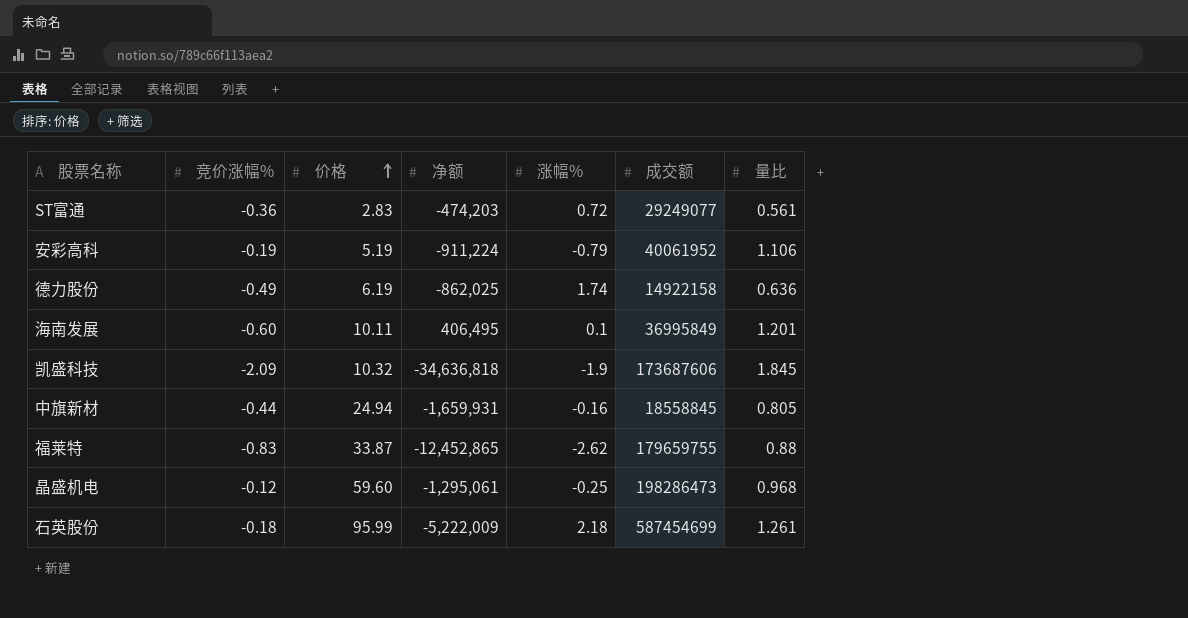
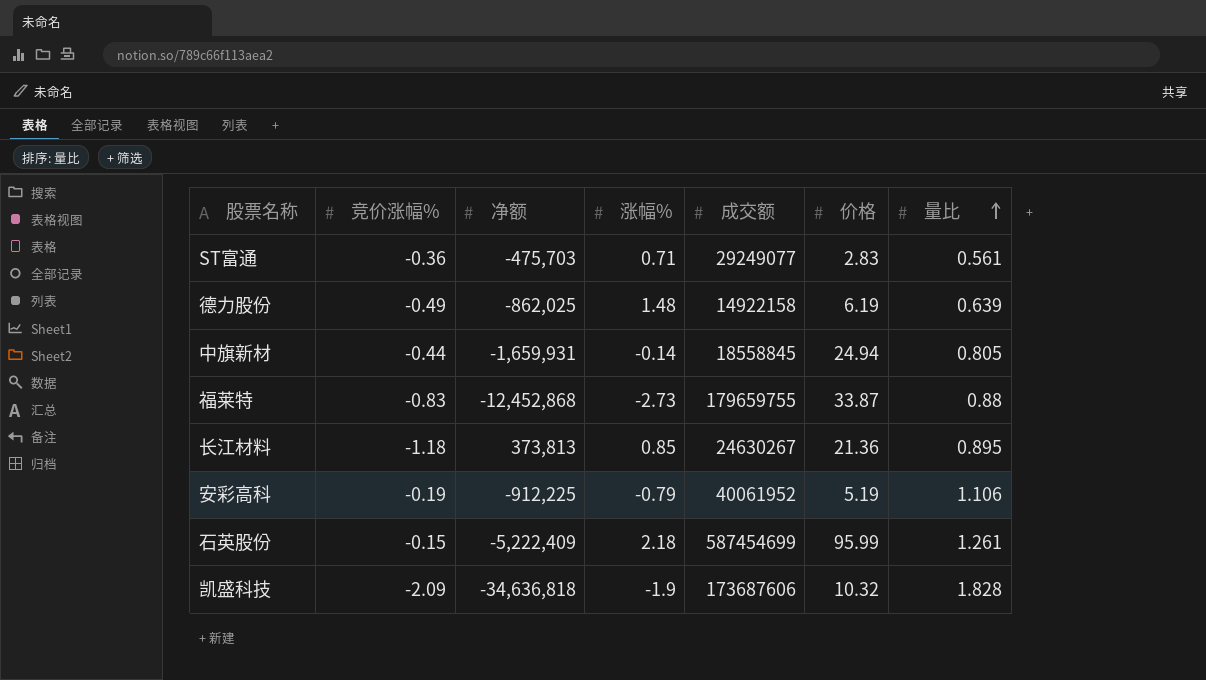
row order: 价格 ascending -> 量比 ascending
column 价格 | position: 3 -> 6
row 海南发展: -0.60 | 10.11 | 406,495 | 0.1 | 36995849 | 1.201 -> none
row 晶盛机电: -0.12 | 59.60 | -1,295,061 | -0.25 | 198286473 | 0.968 -> none
ST富通 | 净额: -474,203 -> -475,703
ST富通 | 涨幅%: 0.72 -> 0.71
德力股份 | 涨幅%: 1.74 -> 1.48
德力股份 | 量比: 0.636 -> 0.639
中旗新材 | 涨幅%: -0.16 -> -0.14
福莱特 | 净额: -12,452,865 -> -12,452,868
福莱特 | 涨幅%: -2.62 -> -2.73
row 长江材料: none -> -1.18 | 373,813 | 0.85 | 24630267 | 21.36 | 0.895
安彩高科 | 净额: -911,224 -> -912,225
石英股份 | 竞价涨幅%: -0.18 -> -0.15
石英股份 | 净额: -5,222,009 -> -5,222,409
凯盛科技 | 量比: 1.845 -> 1.828

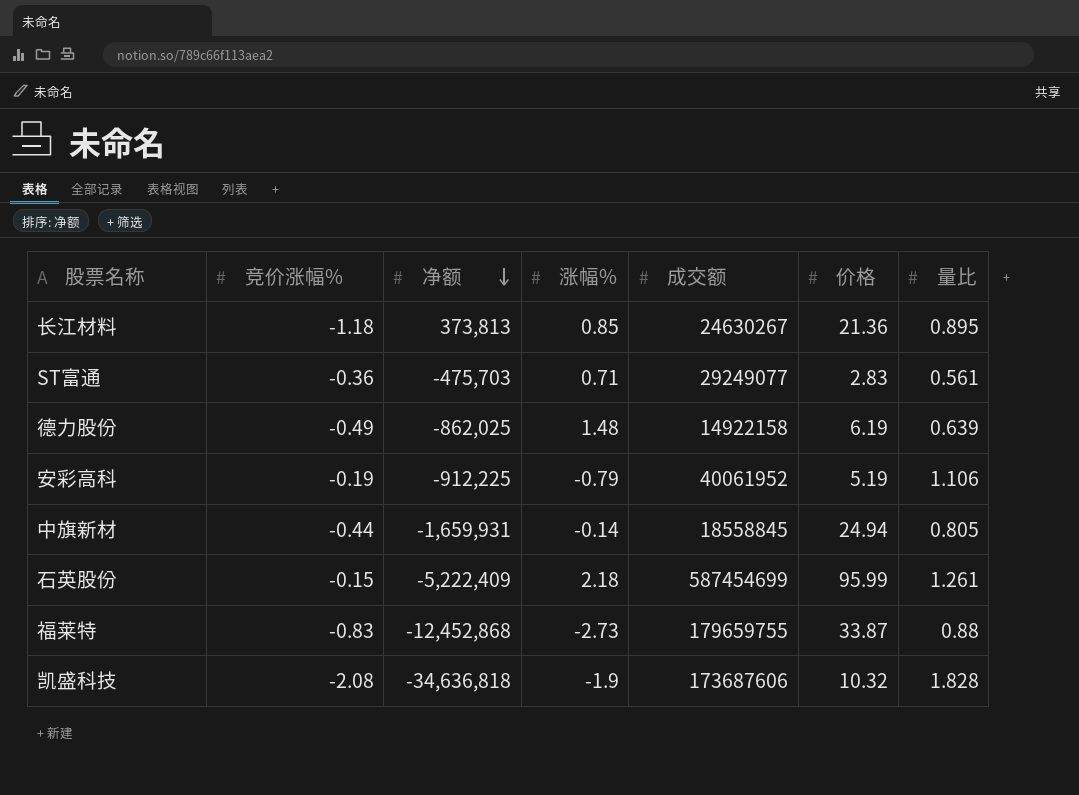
row order: 量比 ascending -> 净额 descending
凯盛科技 | 竞价涨幅%: -2.09 -> -2.08

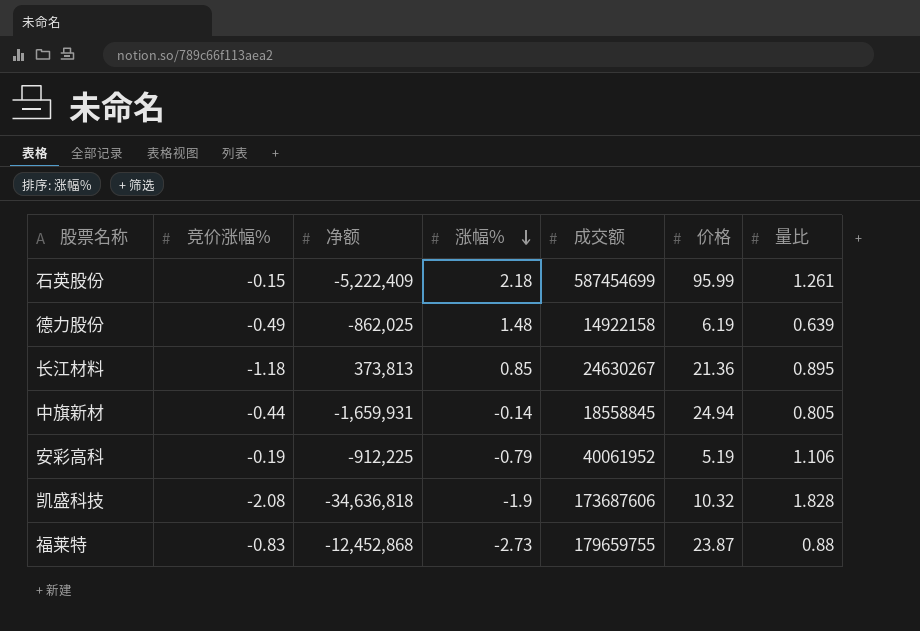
row order: 净额 descending -> 涨幅% descending
row ST富通: -0.36 | -475,703 | 0.71 | 29249077 | 2.83 | 0.561 -> none
福莱特 | 价格: 33.87 -> 23.87

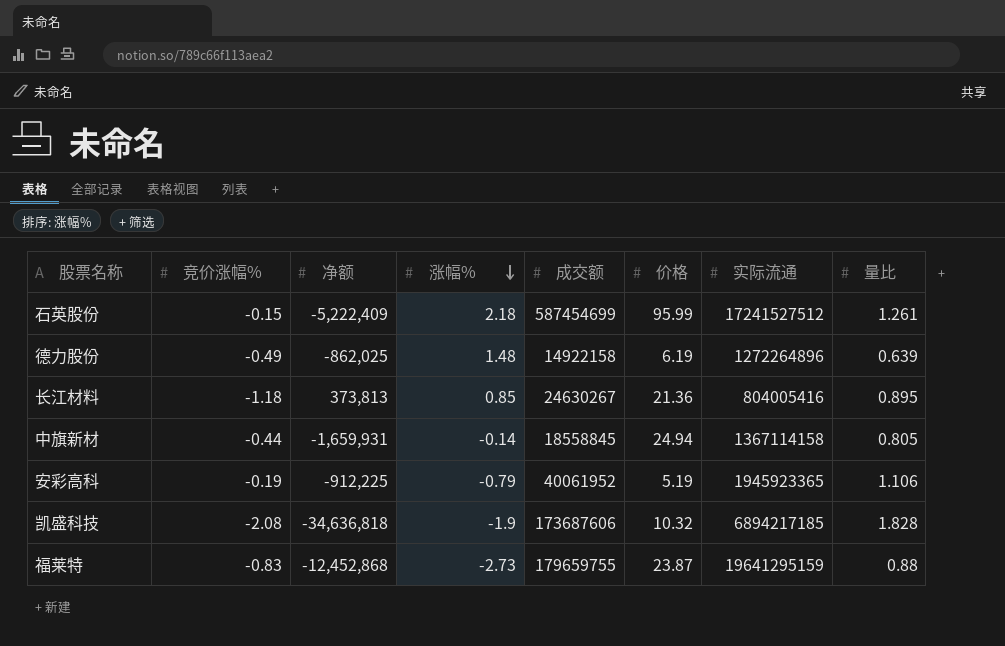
column 实际流通 | position: none -> 7

